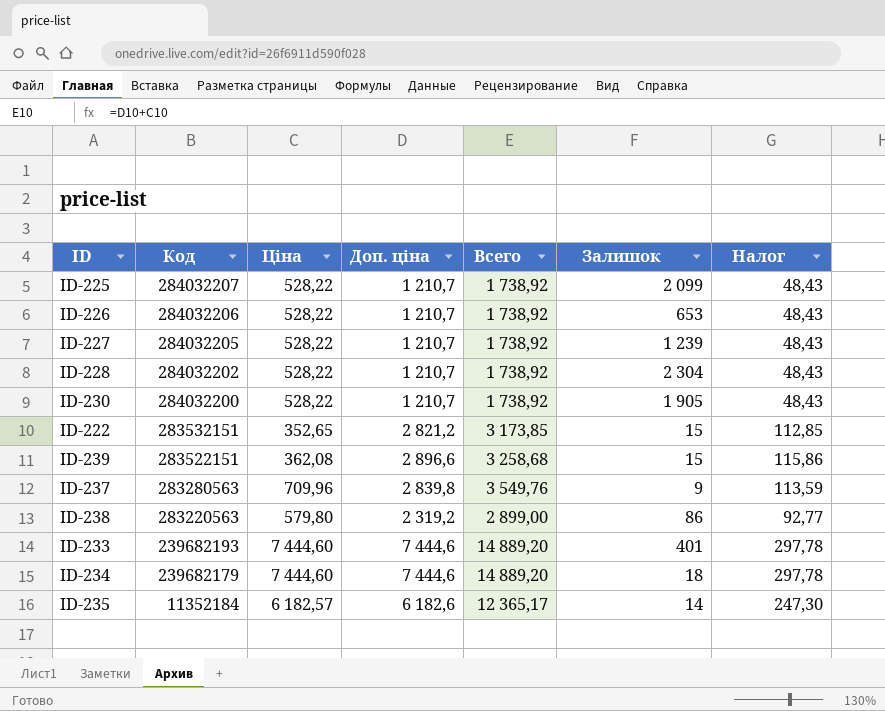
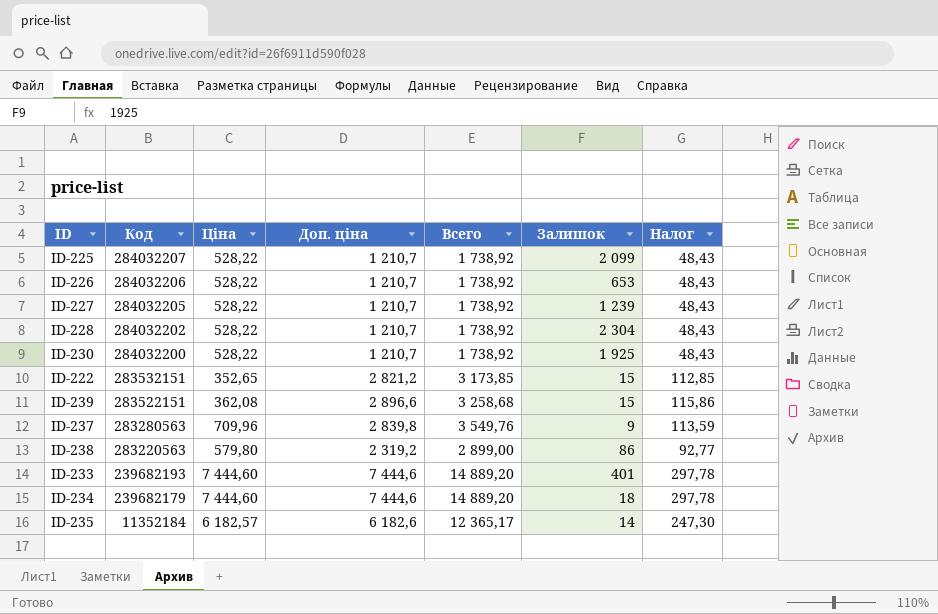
ID-230 | Залишок: 1 905 -> 1 925

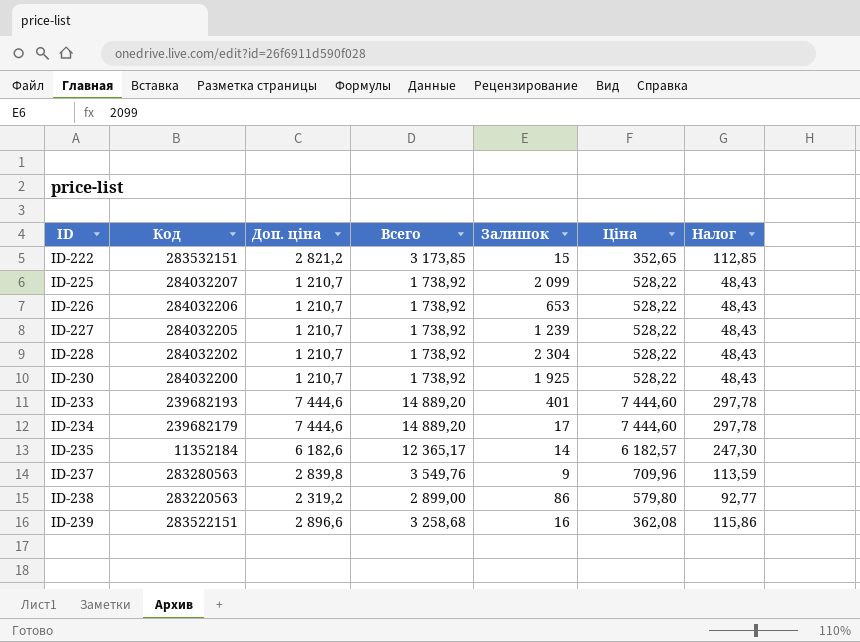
row order: Код descending -> ID ascending
column Ціна | position: 3 -> 6
ID-234 | Залишок: 18 -> 17
ID-239 | Залишок: 15 -> 16

